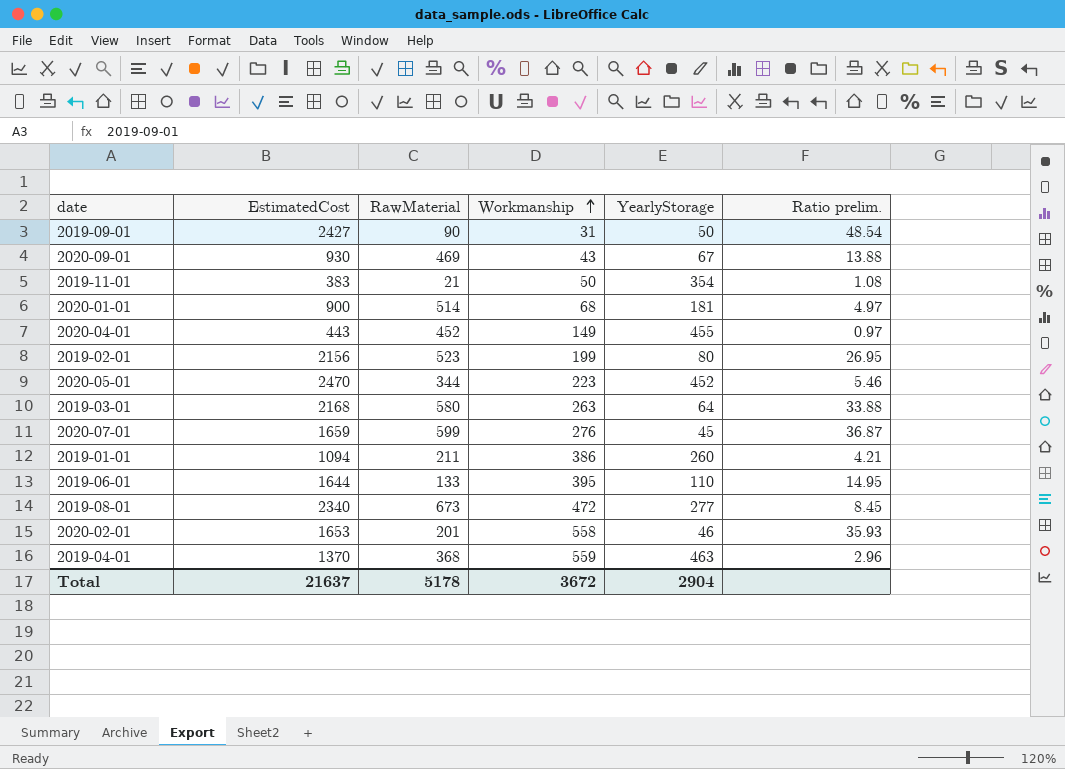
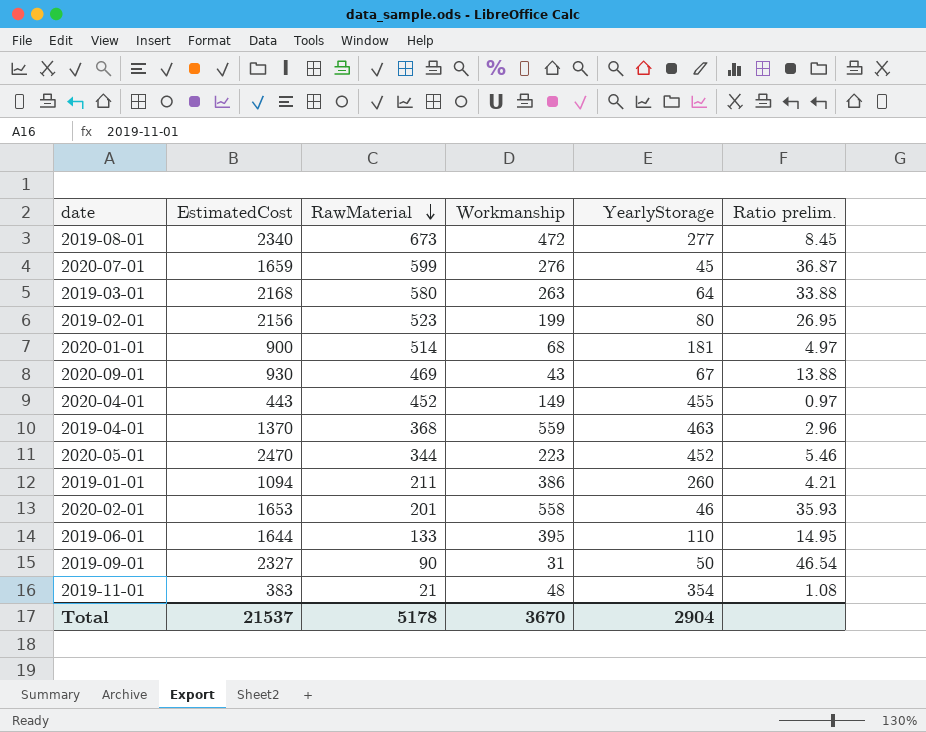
row order: Workmanship ascending -> RawMaterial descending
2019-09-01 | EstimatedCost: 2427 -> 2327
2019-09-01 | Ratio prelim.: 48.54 -> 46.54
2019-11-01 | Workmanship: 50 -> 48
Total | EstimatedCost: 21637 -> 21537
Total | Workmanship: 3672 -> 3670

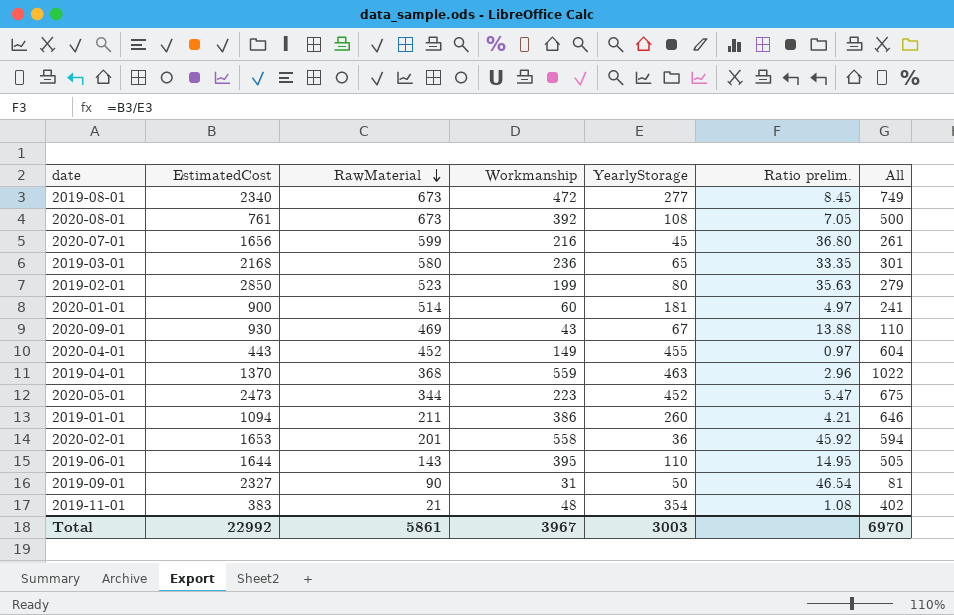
column All | formula: none -> [Workmanship] + [YearlyStorage]
row 2020-08-01: none -> 761 | 673 | 392 | 108 | 7.05 | 500
2020-07-01 | EstimatedCost: 1659 -> 1656
2020-07-01 | Workmanship: 276 -> 216
2020-07-01 | Ratio prelim.: 36.87 -> 36.80
2019-03-01 | Workmanship: 263 -> 236
2019-03-01 | YearlyStorage: 64 -> 65
2019-03-01 | Ratio prelim.: 33.88 -> 33.35
2019-02-01 | EstimatedCost: 2156 -> 2850
2019-02-01 | Ratio prelim.: 26.95 -> 35.63
2020-01-01 | Workmanship: 68 -> 60
2020-05-01 | EstimatedCost: 2470 -> 2473
2020-05-01 | Ratio prelim.: 5.46 -> 5.47
2020-02-01 | YearlyStorage: 46 -> 36
2020-02-01 | Ratio prelim.: 35.93 -> 45.92
2019-06-01 | RawMaterial: 133 -> 143
Total | EstimatedCost: 21537 -> 22992
Total | RawMaterial: 5178 -> 5861
Total | Workmanship: 3670 -> 3967
Total | YearlyStorage: 2904 -> 3003

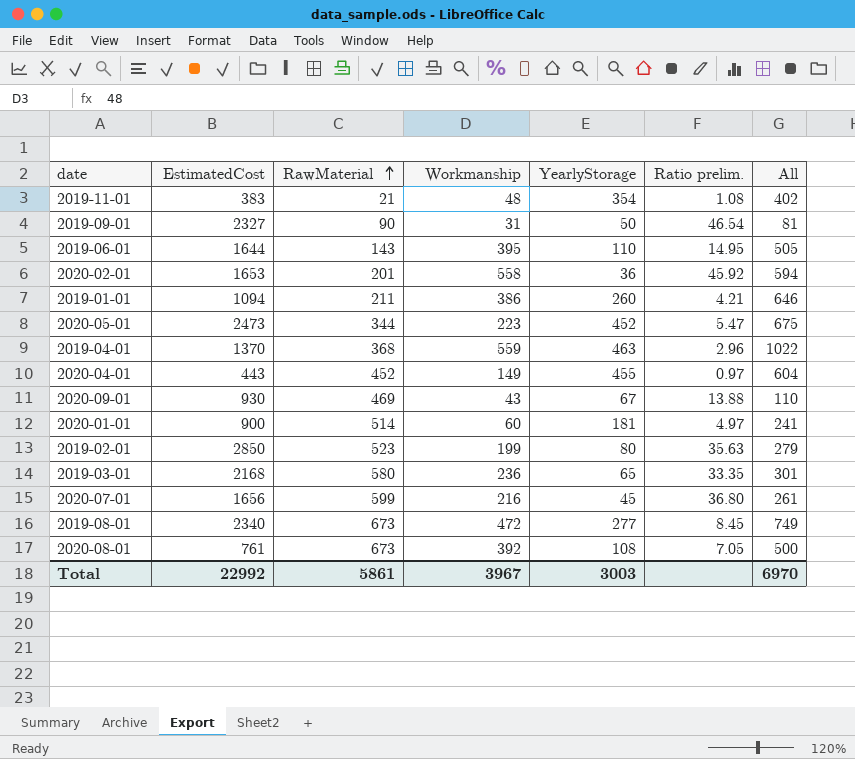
row order: RawMaterial descending -> RawMaterial ascending

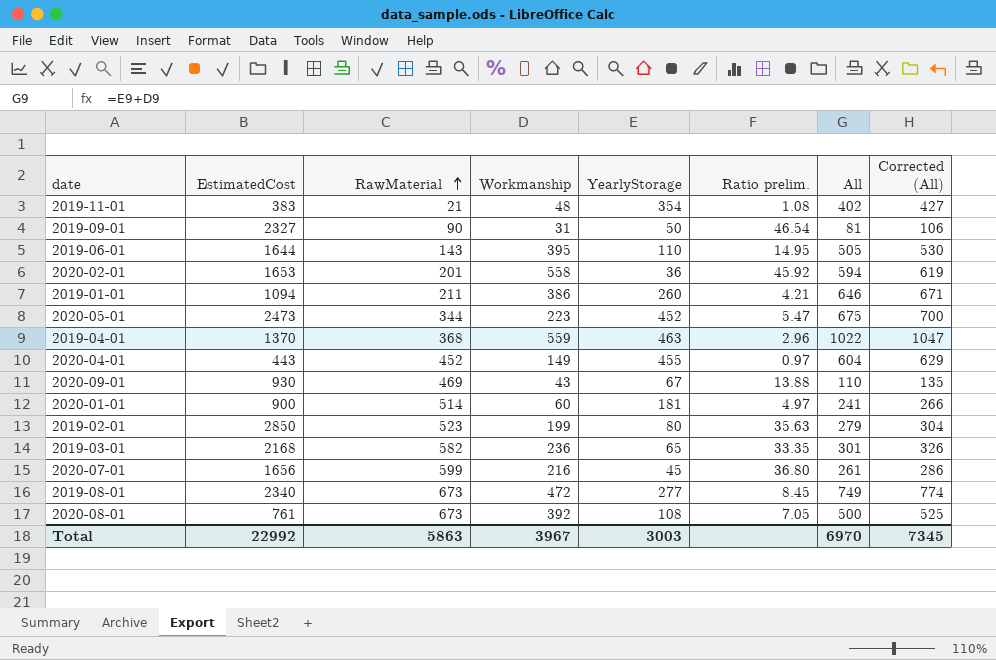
column Corrected (All) | formula: none -> [All] + 25
2019-03-01 | RawMaterial: 580 -> 582
Total | RawMaterial: 5861 -> 5863

